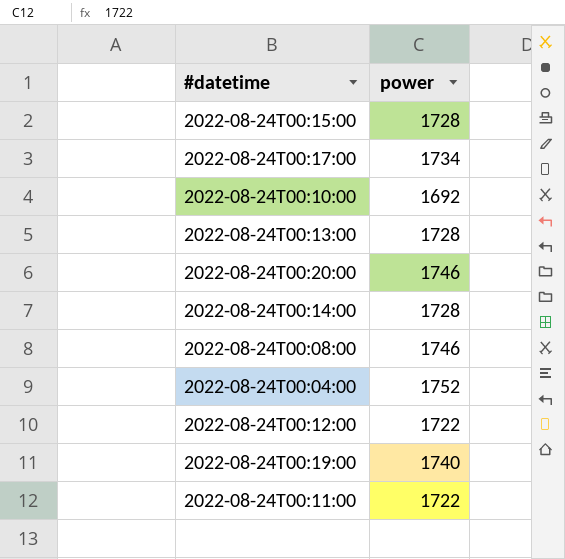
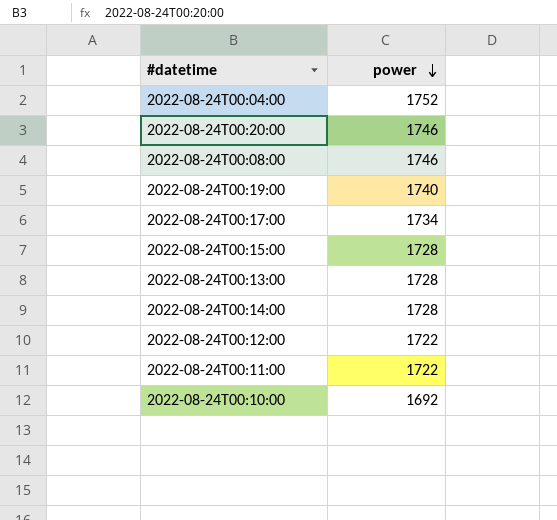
row order: none -> power descending

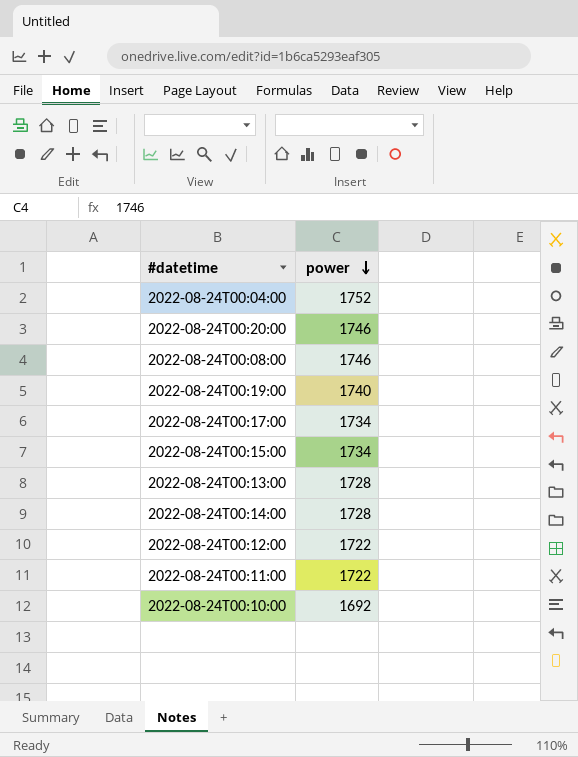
2022-08-24T00:15:00 | power: 1728 -> 1734

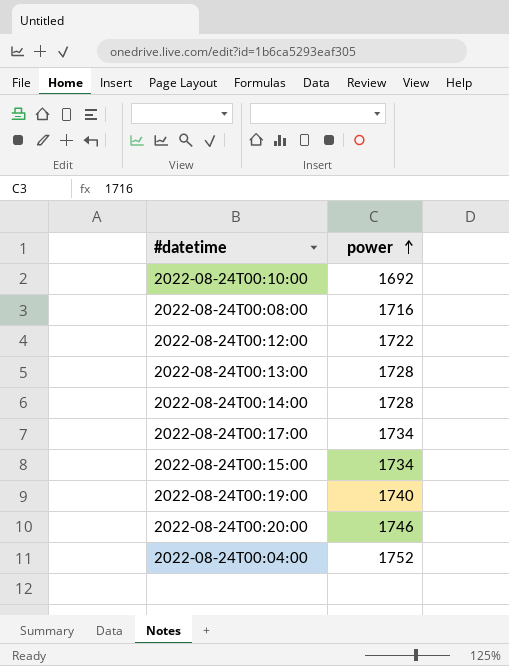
row order: power descending -> power ascending
row 2022-08-24T00:11:00: 1722 -> none
2022-08-24T00:08:00 | power: 1746 -> 1716

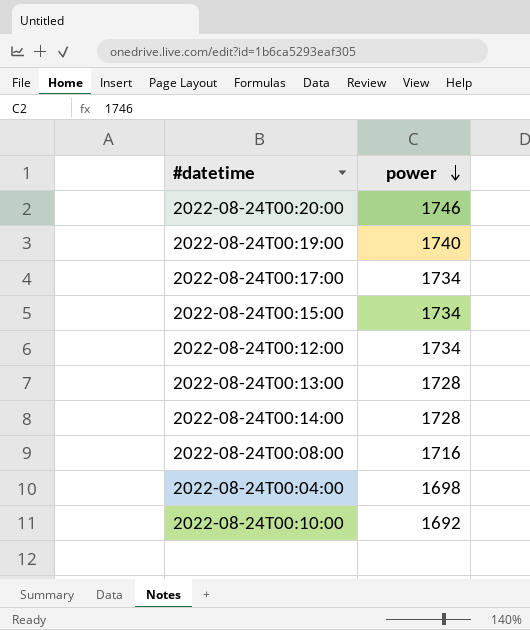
row order: power ascending -> power descending
2022-08-24T00:12:00 | power: 1722 -> 1734
2022-08-24T00:04:00 | power: 1752 -> 1698

